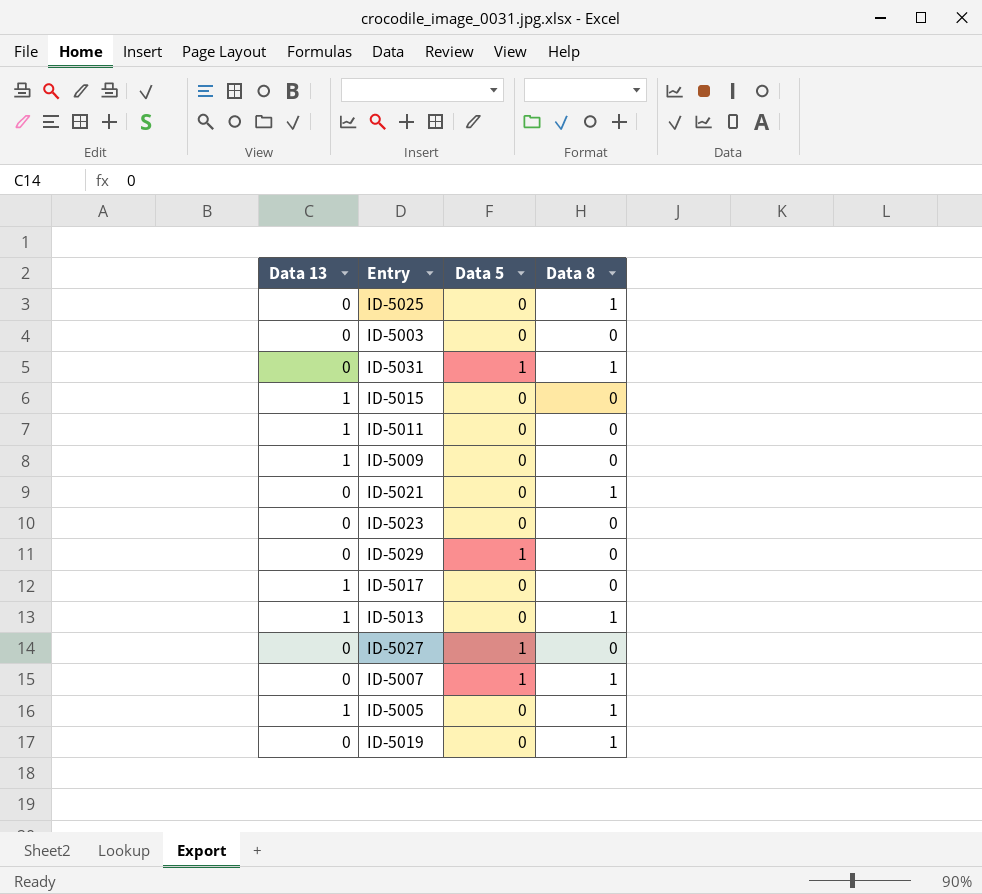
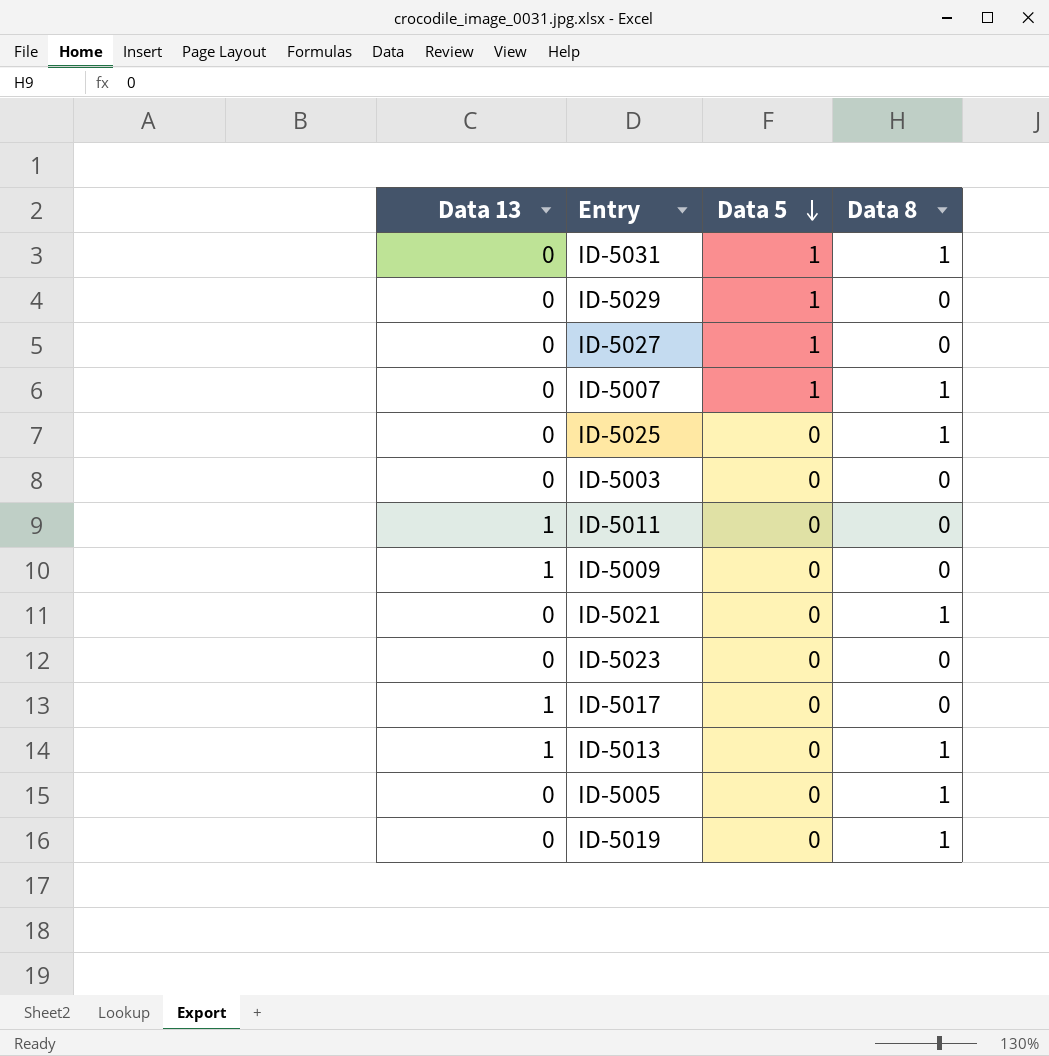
row order: none -> Data 5 descending
row ID-5015: 1 | 0 | 0 -> none
ID-5005 | Data 13: 1 -> 0

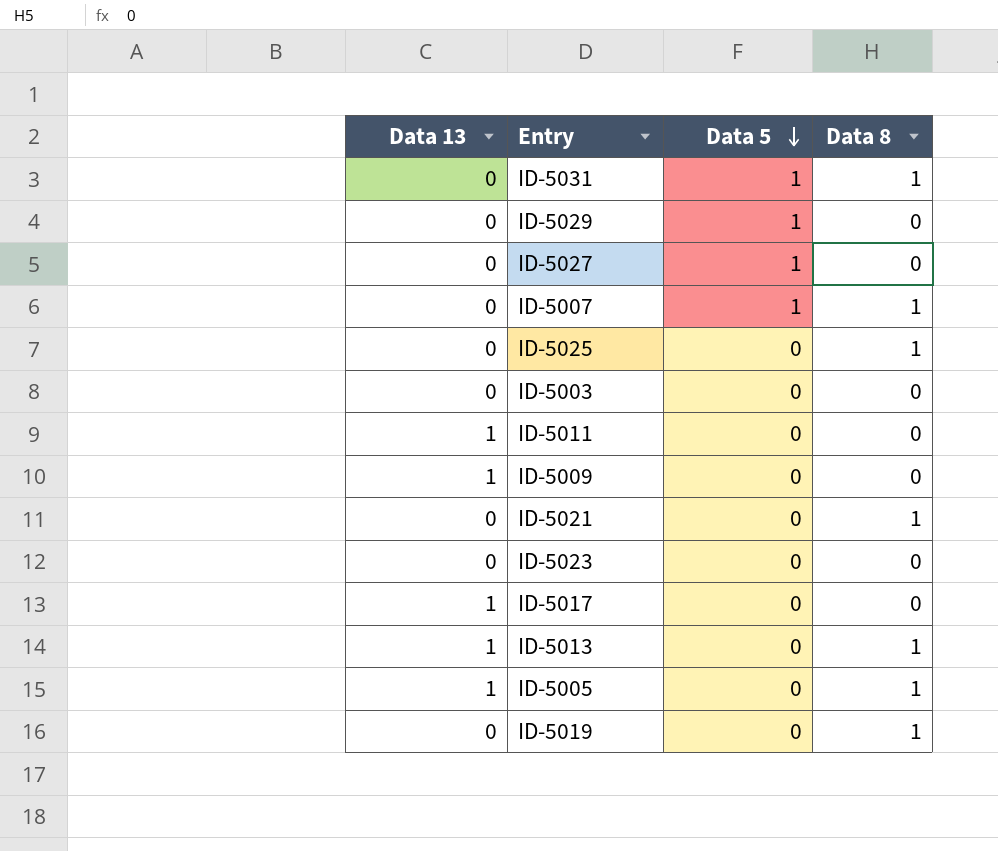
ID-5005 | Data 13: 0 -> 1

